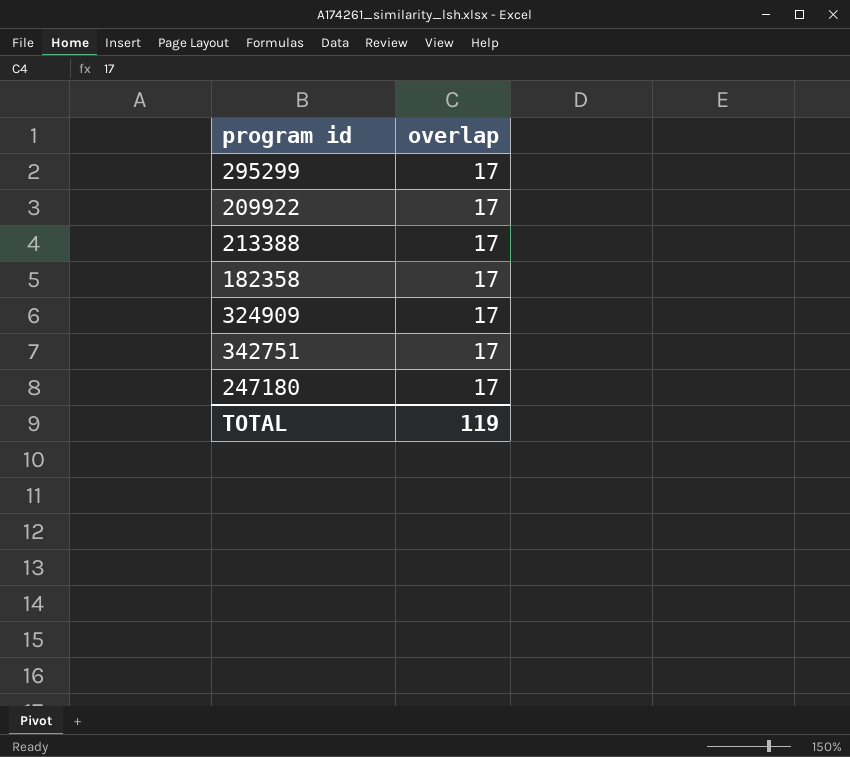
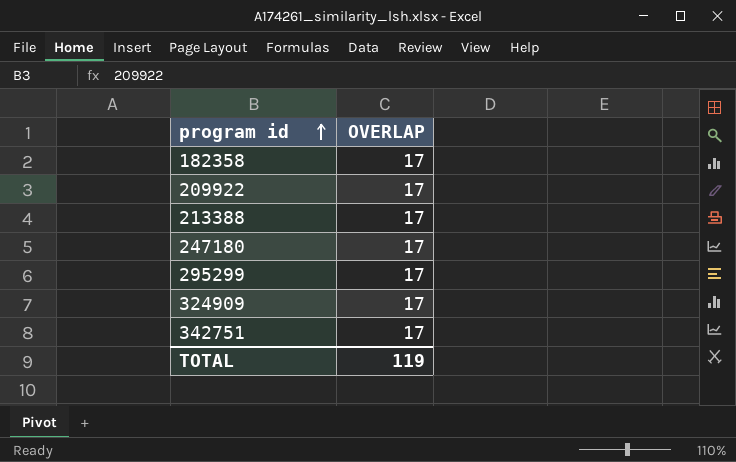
row order: none -> program id ascending
column name: overlap -> OVERLAP

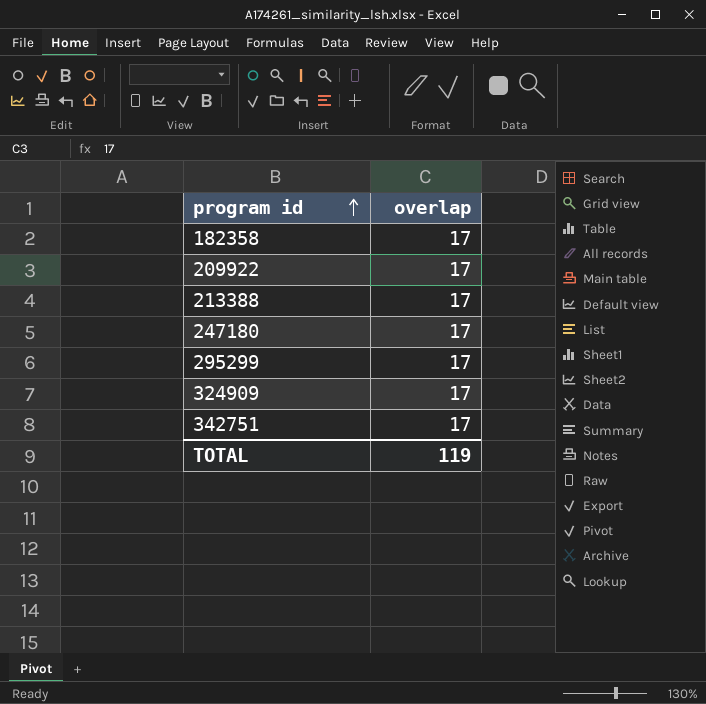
column name: OVERLAP -> overlap

